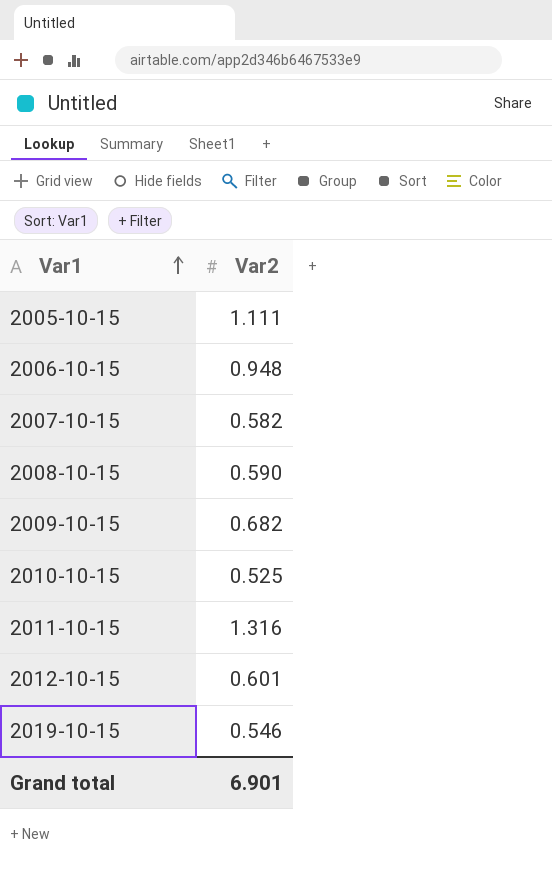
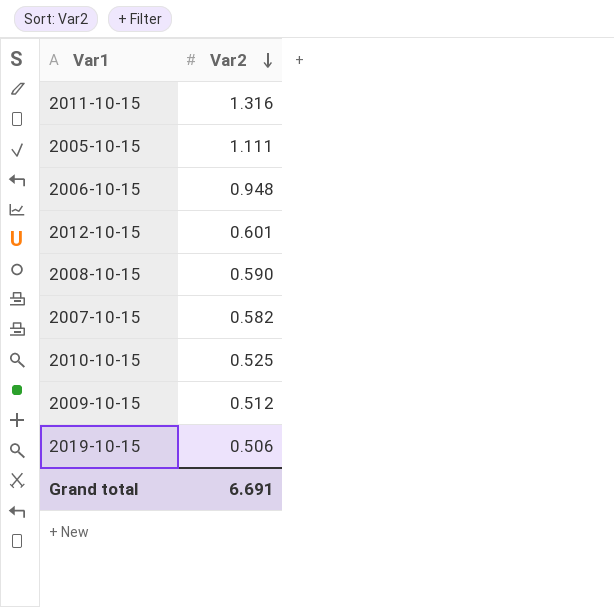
row order: Var1 ascending -> Var2 descending
2009-10-15 | Var2: 0.682 -> 0.512
2019-10-15 | Var2: 0.546 -> 0.506
Grand total | Var2: 6.901 -> 6.691

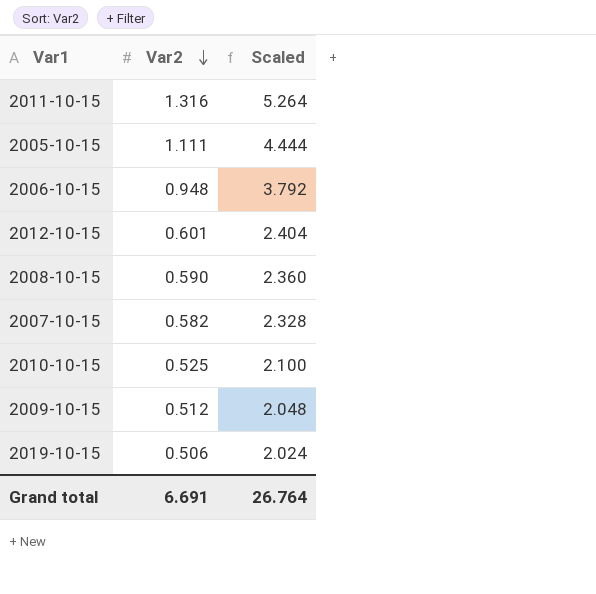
column Scaled | formula: none -> [Var2] * 4

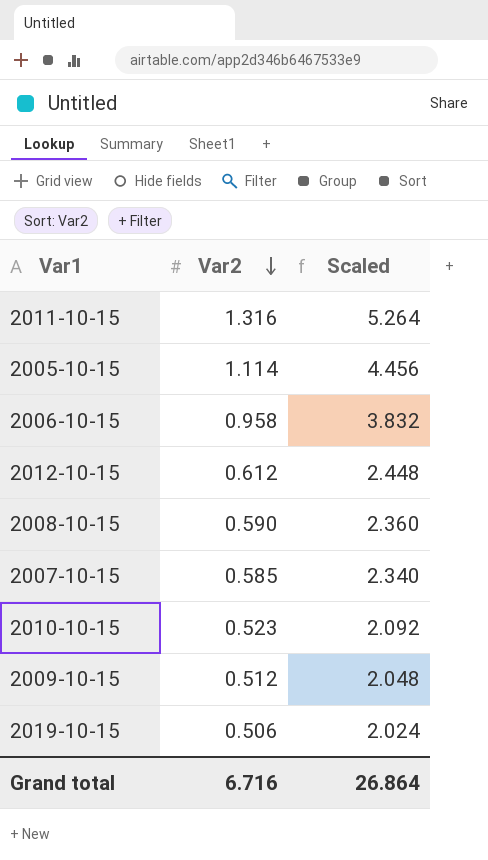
2005-10-15 | Var2: 1.111 -> 1.114
2005-10-15 | Scaled: 4.444 -> 4.456
2006-10-15 | Var2: 0.948 -> 0.958
2006-10-15 | Scaled: 3.792 -> 3.832
2012-10-15 | Var2: 0.601 -> 0.612
2012-10-15 | Scaled: 2.404 -> 2.448
2007-10-15 | Var2: 0.582 -> 0.585
2007-10-15 | Scaled: 2.328 -> 2.340
2010-10-15 | Var2: 0.525 -> 0.523
2010-10-15 | Scaled: 2.100 -> 2.092
Grand total | Var2: 6.691 -> 6.716
Grand total | Scaled: 26.764 -> 26.864

